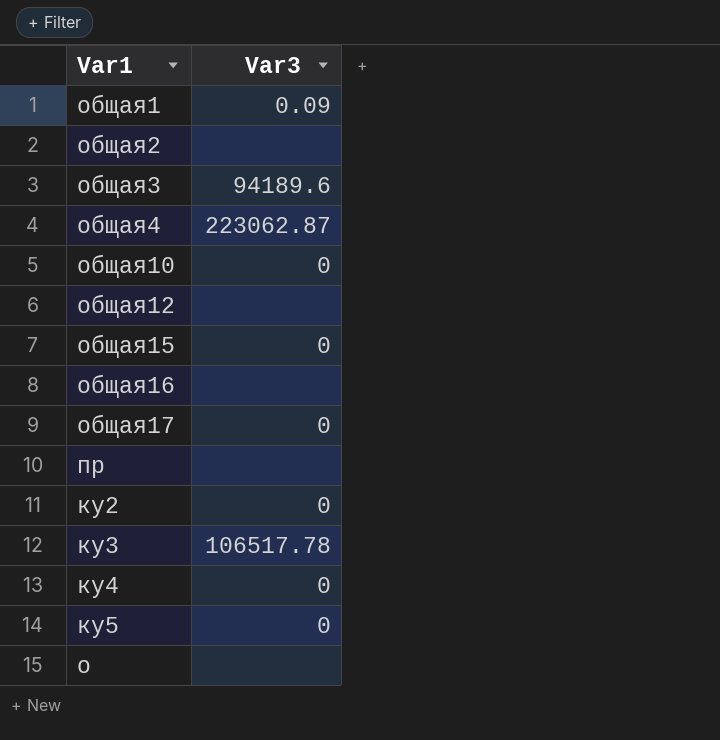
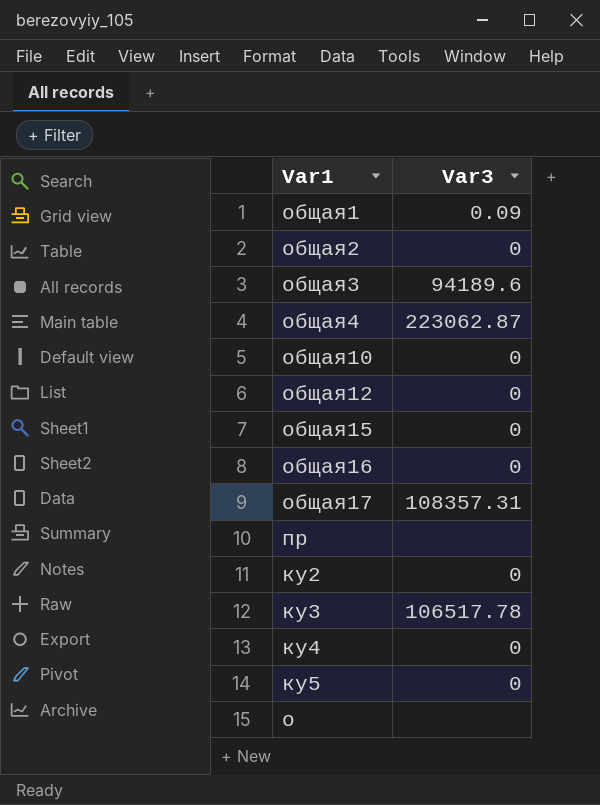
общая2 | Var3: none -> 0
общая12 | Var3: none -> 0
общая16 | Var3: none -> 0
общая17 | Var3: 0 -> 108357.31

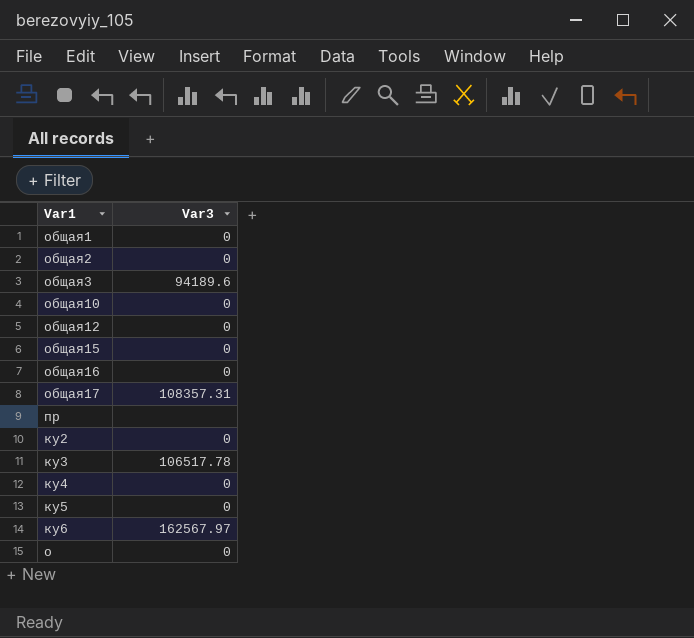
row общая4: 223062.87 -> none
общая1 | Var3: 0.09 -> 0
row ку6: none -> 162567.97
о | Var3: none -> 0

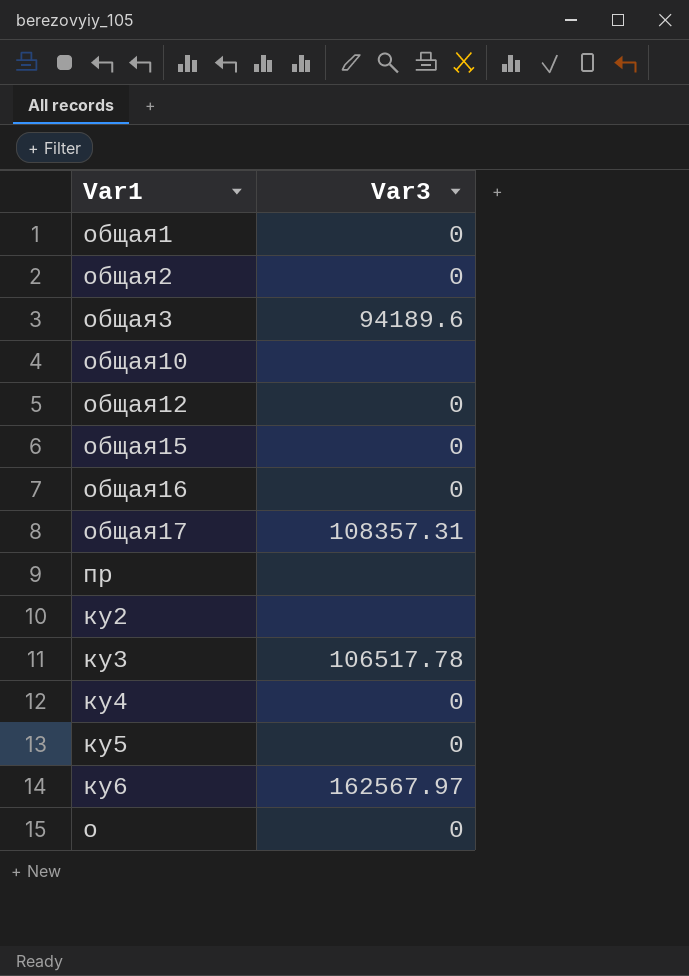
общая10 | Var3: 0 -> none
ку2 | Var3: 0 -> none

